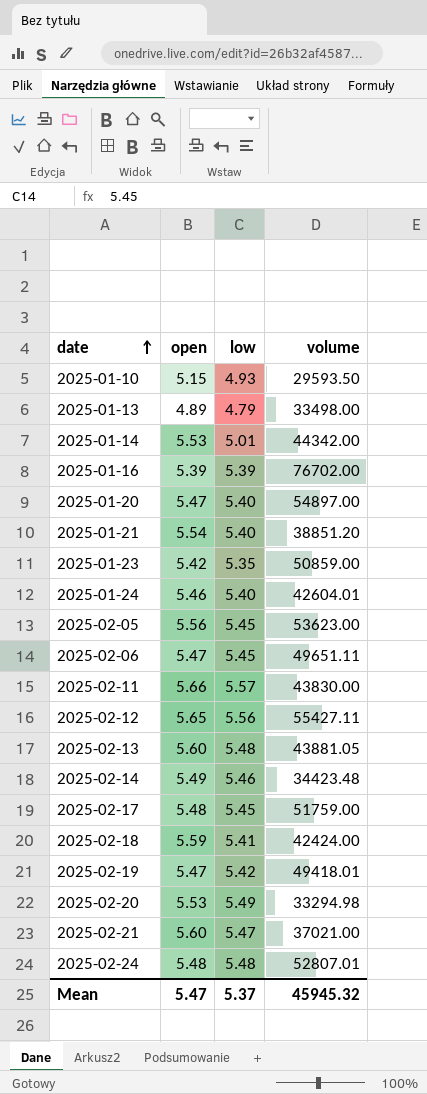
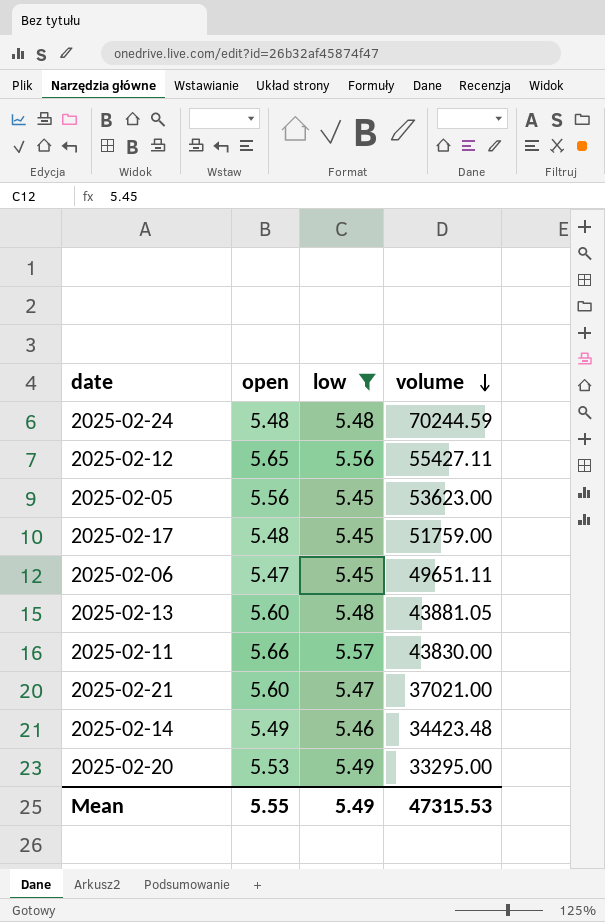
filter: none -> low >= 5.45
row order: date ascending -> volume descending
2025-02-24 | volume: 52807.01 -> 70244.59
2025-02-20 | volume: 33294.98 -> 33295.00
Mean | open: 5.47 -> 5.55
Mean | low: 5.37 -> 5.49
Mean | volume: 45945.32 -> 47315.53

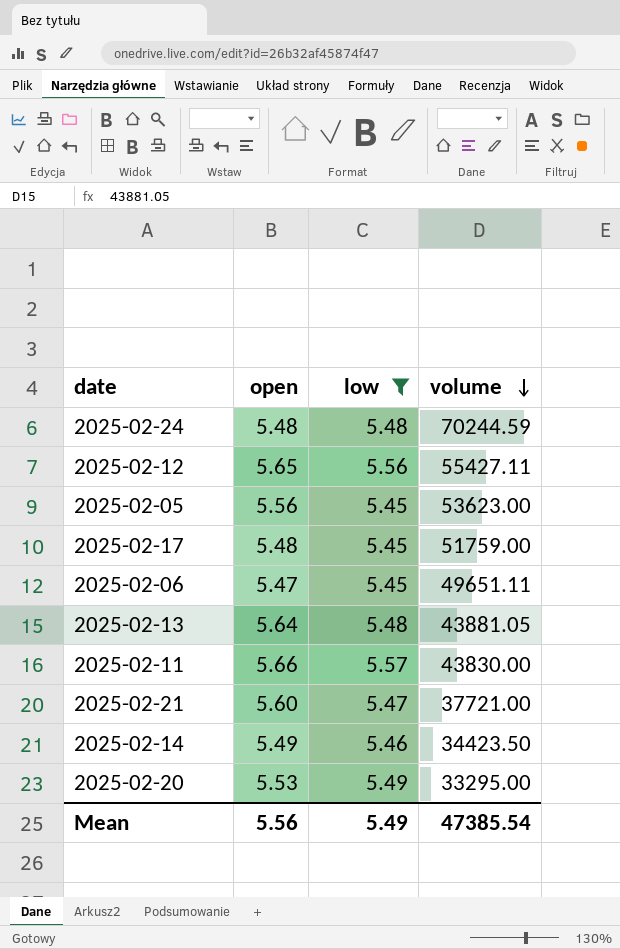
2025-02-13 | open: 5.60 -> 5.64
2025-02-21 | volume: 37021.00 -> 37721.00
2025-02-14 | volume: 34423.48 -> 34423.50
Mean | open: 5.55 -> 5.56
Mean | volume: 47315.53 -> 47385.54

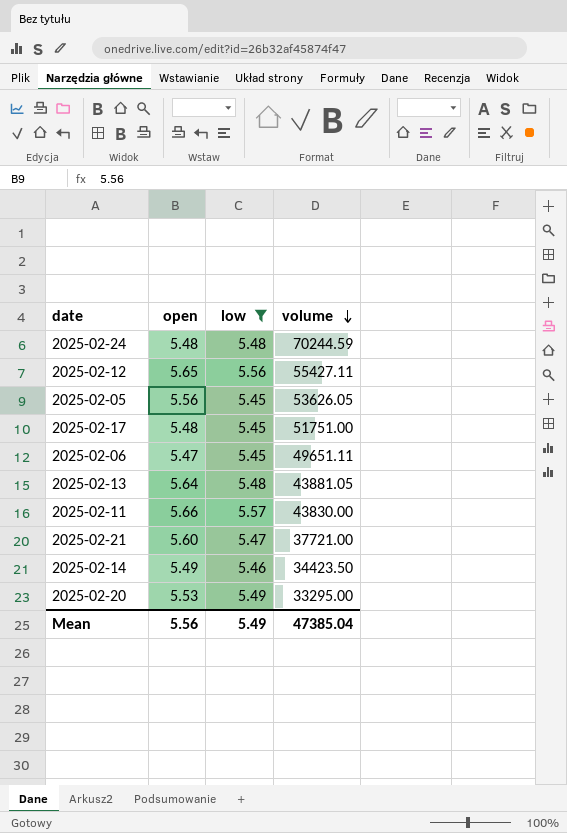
2025-02-05 | volume: 53623.00 -> 53626.05
2025-02-17 | volume: 51759.00 -> 51751.00
Mean | volume: 47385.54 -> 47385.04

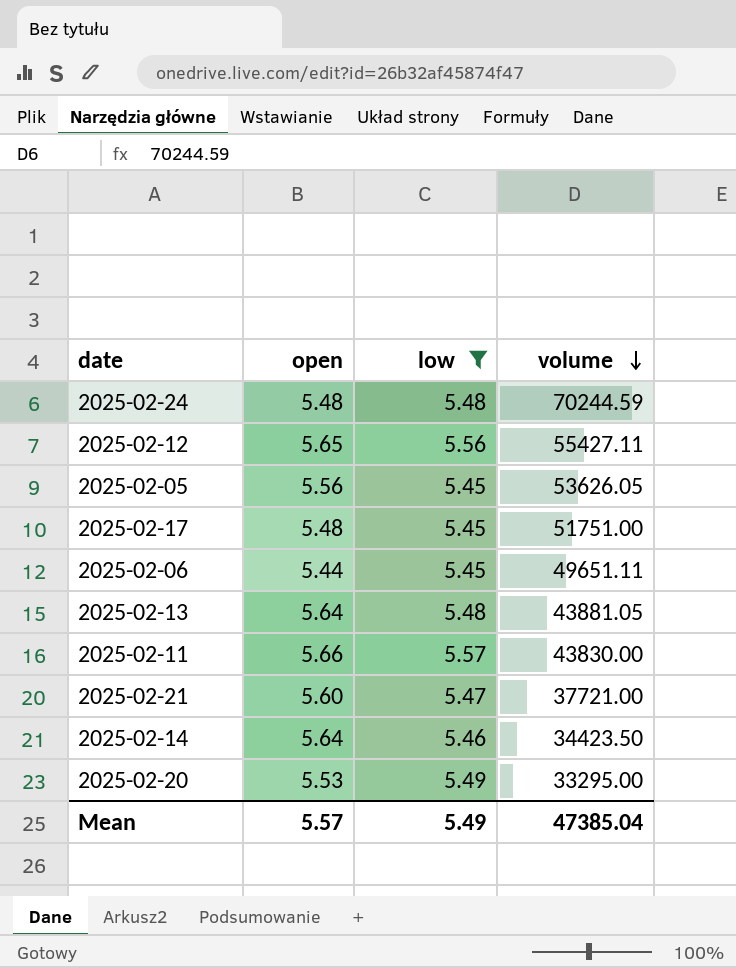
2025-02-06 | open: 5.47 -> 5.44
2025-02-14 | open: 5.49 -> 5.64
Mean | open: 5.56 -> 5.57

